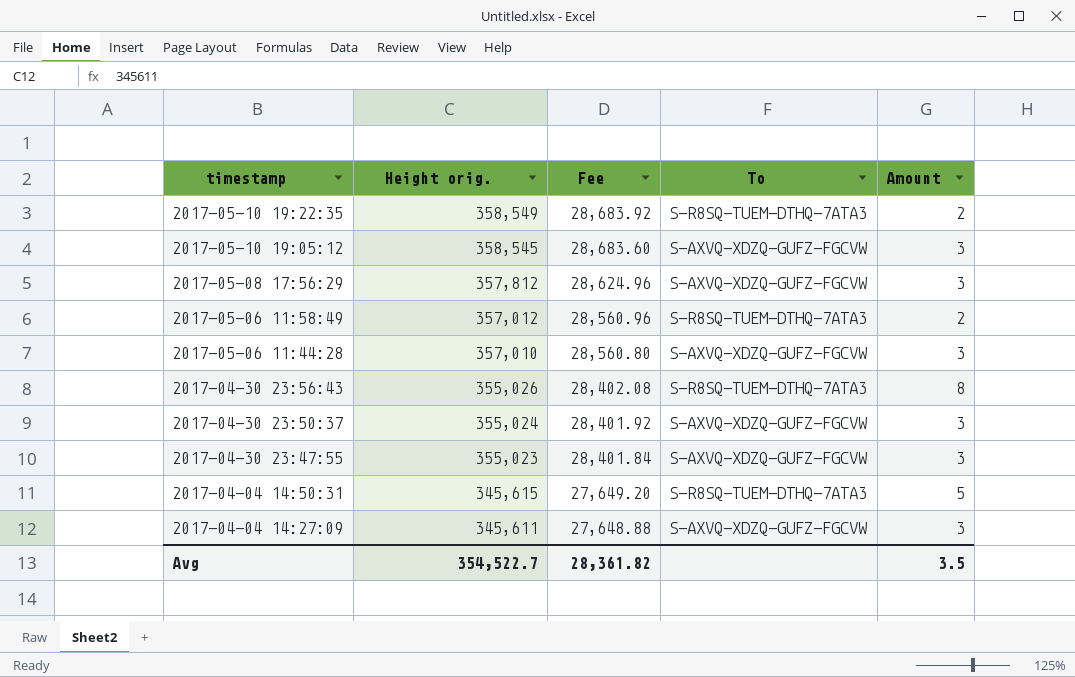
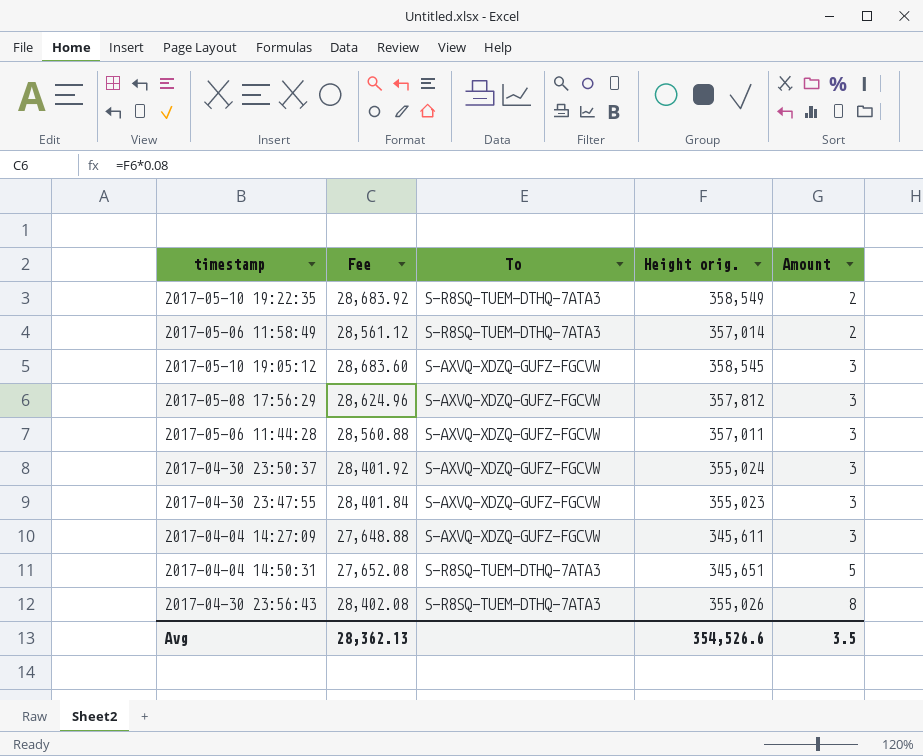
row order: timestamp descending -> Amount ascending
column Height orig. | position: 2 -> 4
2017-05-06 11:58:49 | Fee: 28,560.96 -> 28,561.12
2017-05-06 11:58:49 | Height orig.: 357,012 -> 357,014
2017-05-06 11:44:28 | Fee: 28,560.80 -> 28,560.88
2017-05-06 11:44:28 | Height orig.: 357,010 -> 357,011
2017-04-04 14:50:31 | Fee: 27,649.20 -> 27,652.08
2017-04-04 14:50:31 | Height orig.: 345,615 -> 345,651
Avg | Fee: 28,361.82 -> 28,362.13
Avg | Height orig.: 354,522.7 -> 354,526.6

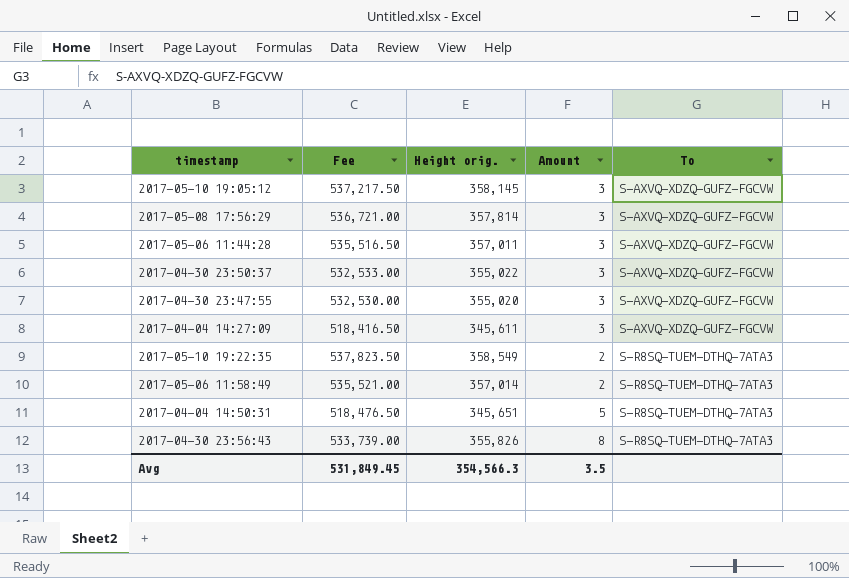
row order: Amount ascending -> To ascending
column Fee | formula: [Height orig.] * 0.08 -> [Height orig.] * 1.5
column To | position: 3 -> 5
2017-05-10 19:05:12 | Height orig.: 358,545 -> 358,145
2017-05-08 17:56:29 | Height orig.: 357,812 -> 357,814
2017-04-30 23:50:37 | Height orig.: 355,024 -> 355,022
2017-04-30 23:47:55 | Height orig.: 355,023 -> 355,020
2017-04-30 23:56:43 | Height orig.: 355,026 -> 355,826
Avg | Fee: 28,362.13 -> 531,849.45
Avg | Height orig.: 354,526.6 -> 354,566.3

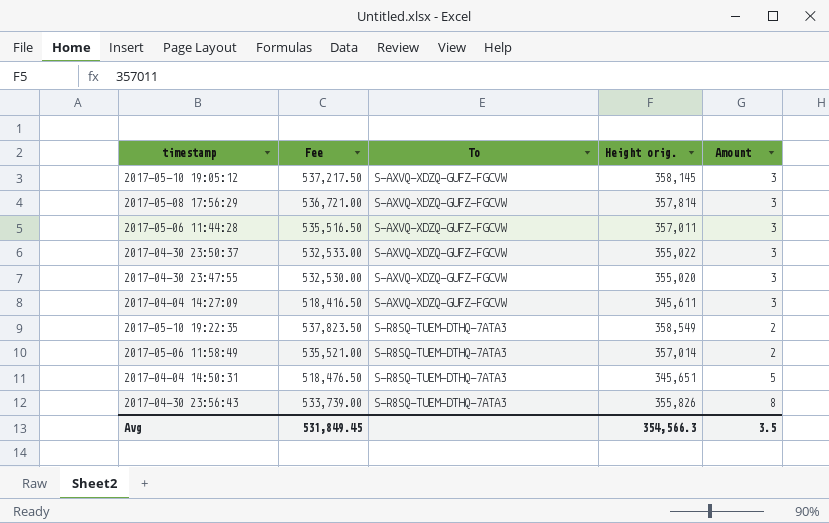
column To | position: 5 -> 3

